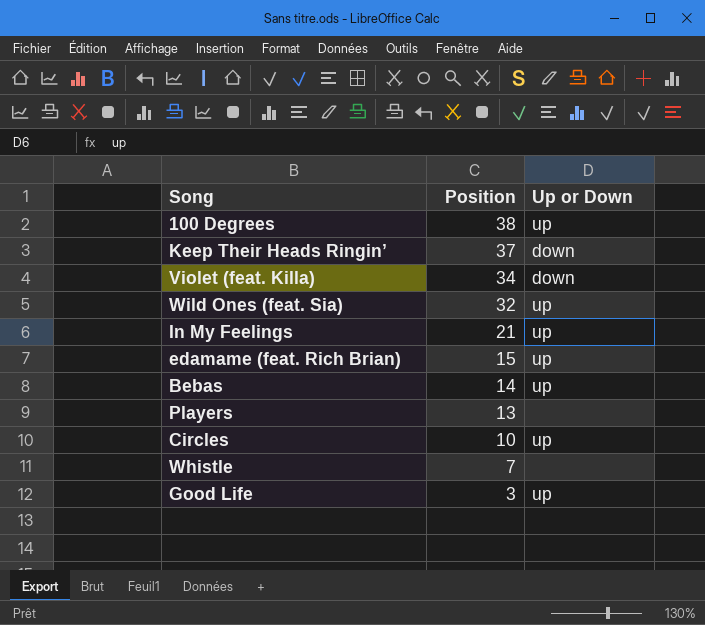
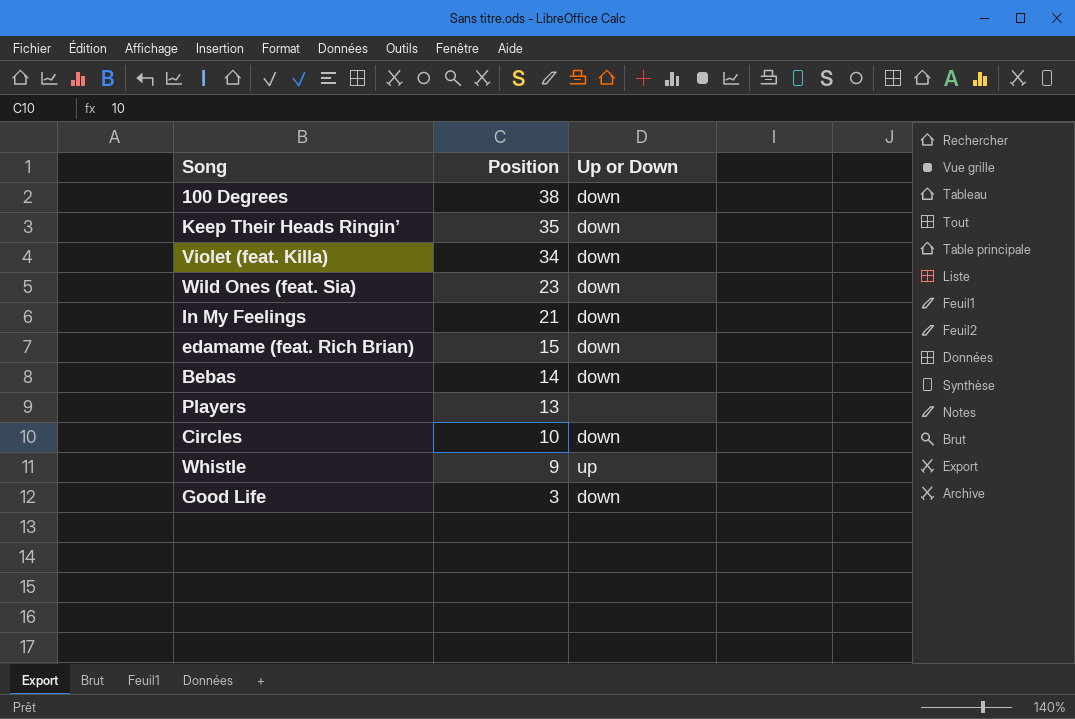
100 Degrees | Up or Down: up -> down
Keep Their Heads Ringin’ | Position: 37 -> 35
Wild Ones (feat. Sia) | Position: 32 -> 23
Wild Ones (feat. Sia) | Up or Down: up -> down
In My Feelings | Up or Down: up -> down
edamame (feat. Rich Brian) | Up or Down: up -> down
Bebas | Up or Down: up -> down
Circles | Up or Down: up -> down
Whistle | Position: 7 -> 9
Whistle | Up or Down: none -> up
Good Life | Up or Down: up -> down

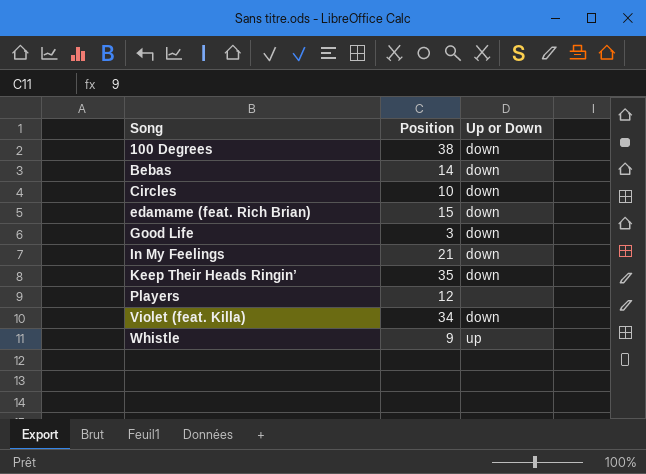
row order: Position descending -> Song ascending
row Wild Ones (feat. Sia): 23 | down -> none
Players | Position: 13 -> 12

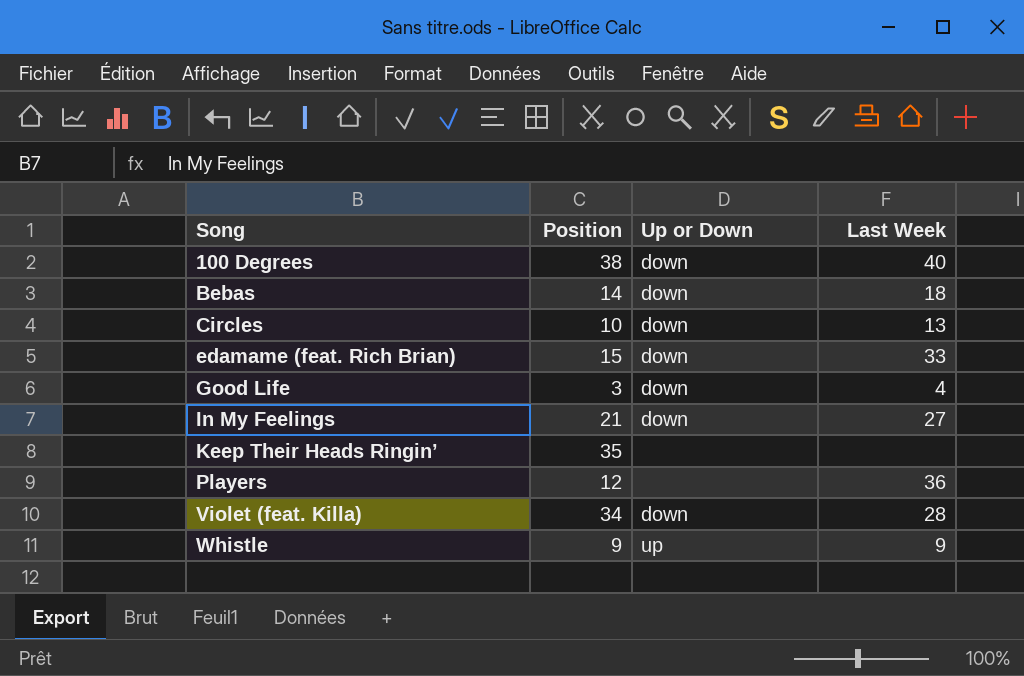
column Last Week | position: none -> 4
Keep Their Heads Ringin’ | Up or Down: down -> none

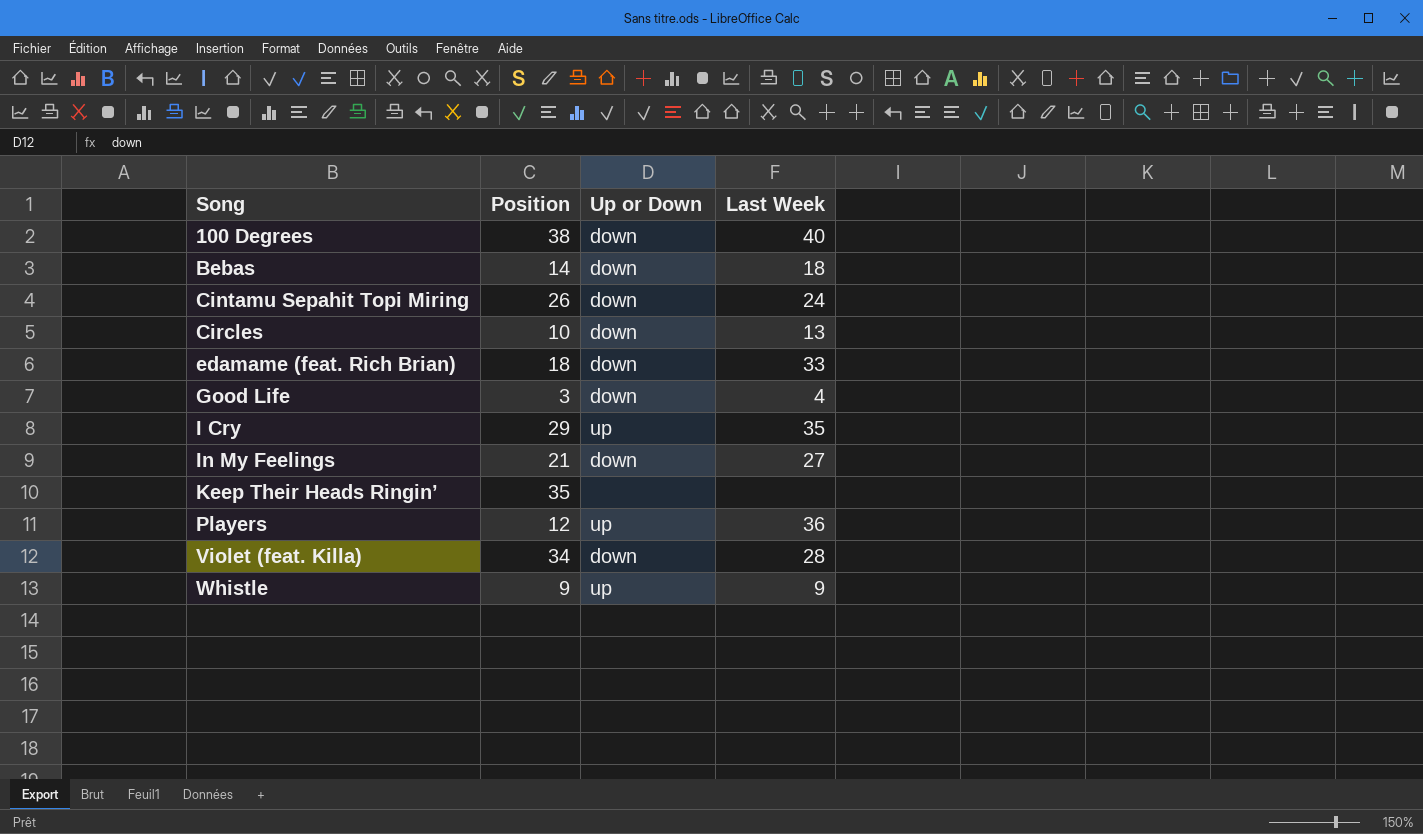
row Cintamu Sepahit Topi Miring: none -> 26 | down | 24
edamame (feat. Rich Brian) | Position: 15 -> 18
row I Cry: none -> 29 | up | 35
Players | Up or Down: none -> up

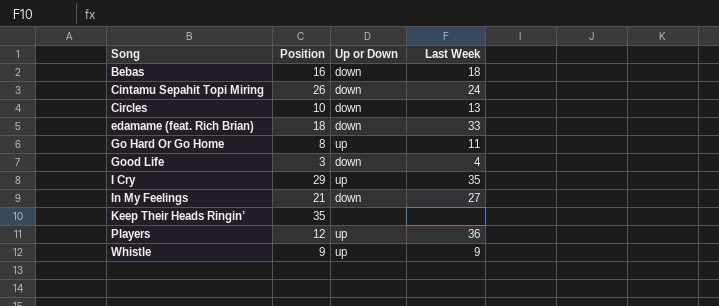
row 100 Degrees: 38 | down | 40 -> none
row Violet (feat. Killa): 34 | down | 28 -> none
Bebas | Position: 14 -> 16
row Go Hard Or Go Home: none -> 8 | up | 11

